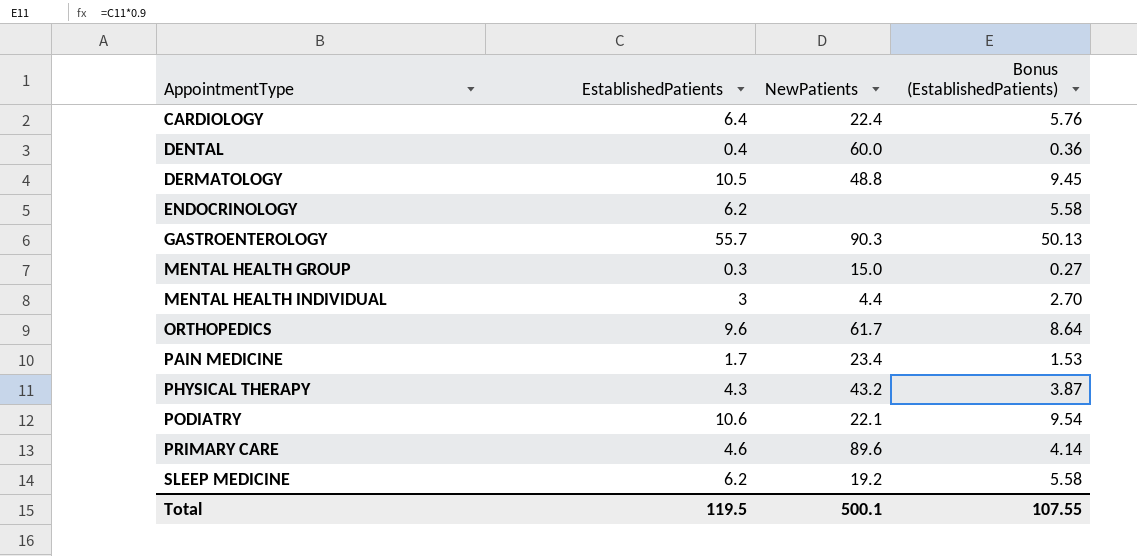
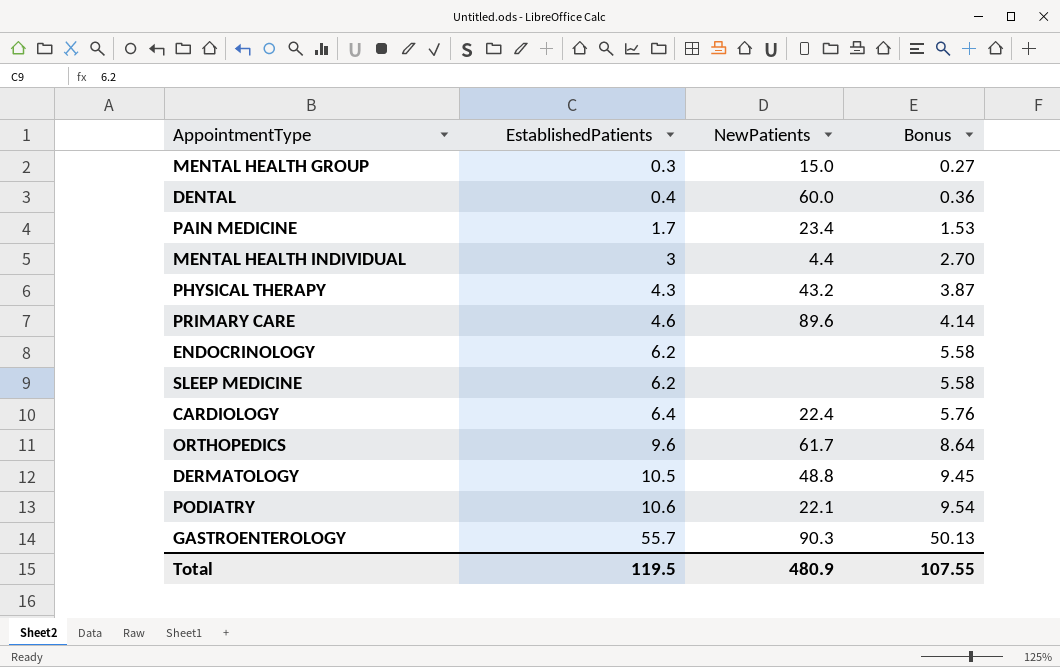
row order: AppointmentType ascending -> EstablishedPatients ascending
column name: Bonus (EstablishedPatients) -> Bonus
SLEEP MEDICINE | NewPatients: 19.2 -> none
Total | NewPatients: 500.1 -> 480.9

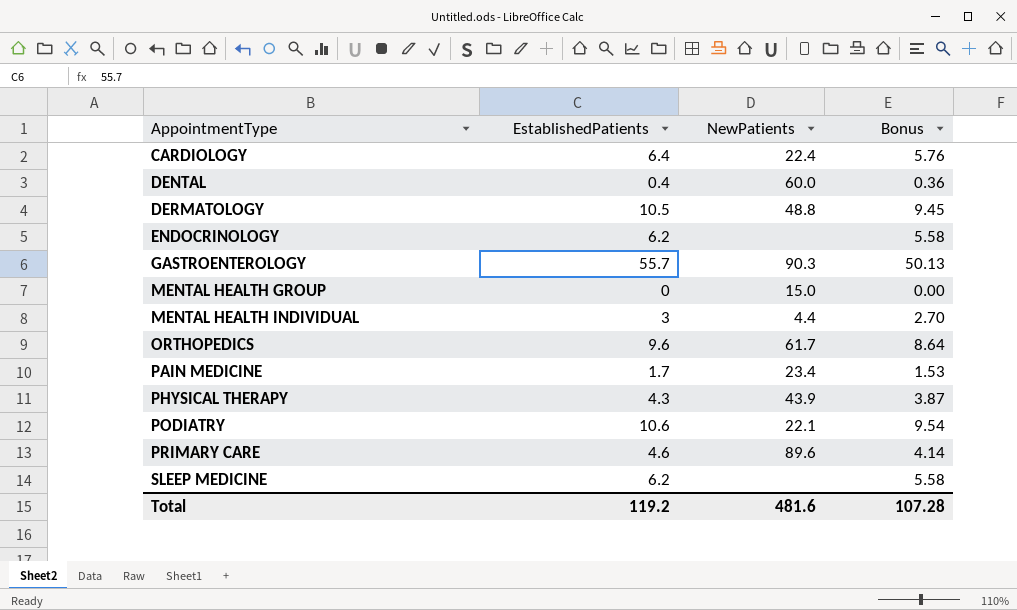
row order: EstablishedPatients ascending -> AppointmentType ascending
MENTAL HEALTH GROUP | EstablishedPatients: 0.3 -> 0
MENTAL HEALTH GROUP | Bonus: 0.27 -> 0.00
PHYSICAL THERAPY | NewPatients: 43.2 -> 43.9
Total | EstablishedPatients: 119.5 -> 119.2
Total | NewPatients: 480.9 -> 481.6
Total | Bonus: 107.55 -> 107.28

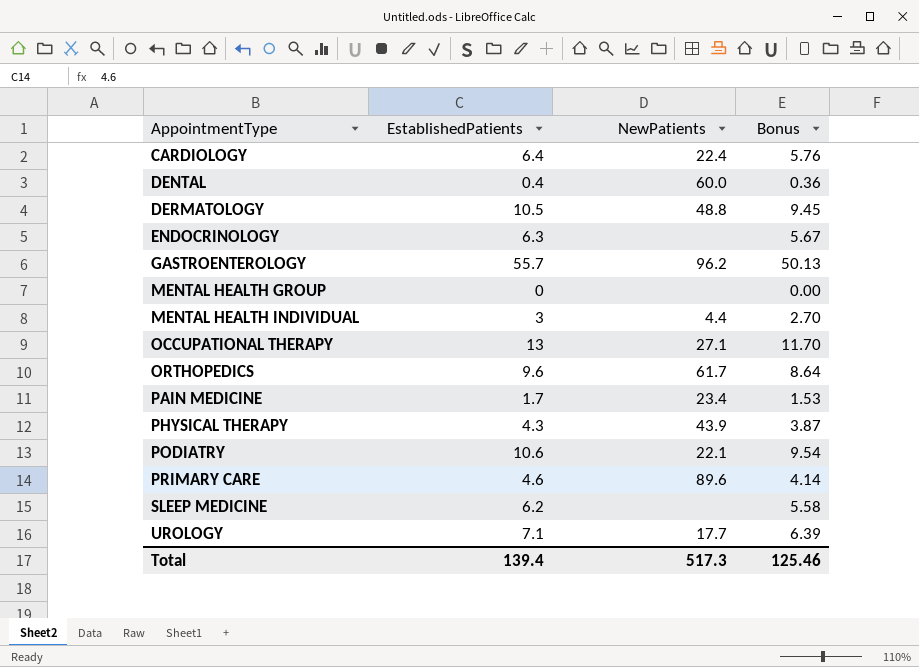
ENDOCRINOLOGY | EstablishedPatients: 6.2 -> 6.3
ENDOCRINOLOGY | Bonus: 5.58 -> 5.67
GASTROENTEROLOGY | NewPatients: 90.3 -> 96.2
MENTAL HEALTH GROUP | NewPatients: 15.0 -> none
row OCCUPATIONAL THERAPY: none -> 13 | 27.1 | 11.70
row UROLOGY: none -> 7.1 | 17.7 | 6.39
Total | EstablishedPatients: 119.2 -> 139.4
Total | NewPatients: 481.6 -> 517.3
Total | Bonus: 107.28 -> 125.46

